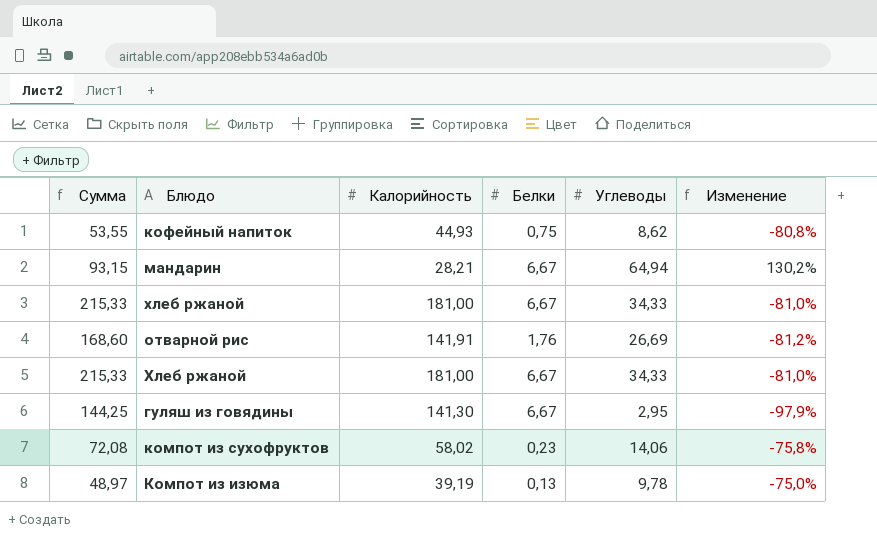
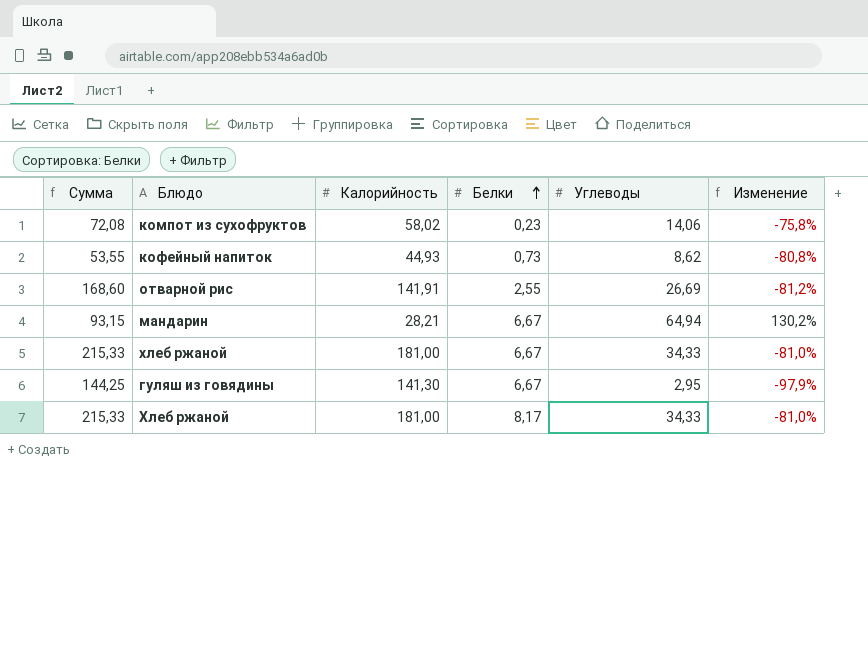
row order: none -> Белки ascending
row Компот из изюма: 48,97 | 39,19 | 0,13 | 9,78 | -75,0% -> none
кофейный напиток | Белки: 0,75 -> 0,73
отварной рис | Белки: 1,76 -> 2,55
Хлеб ржаной | Белки: 6,67 -> 8,17

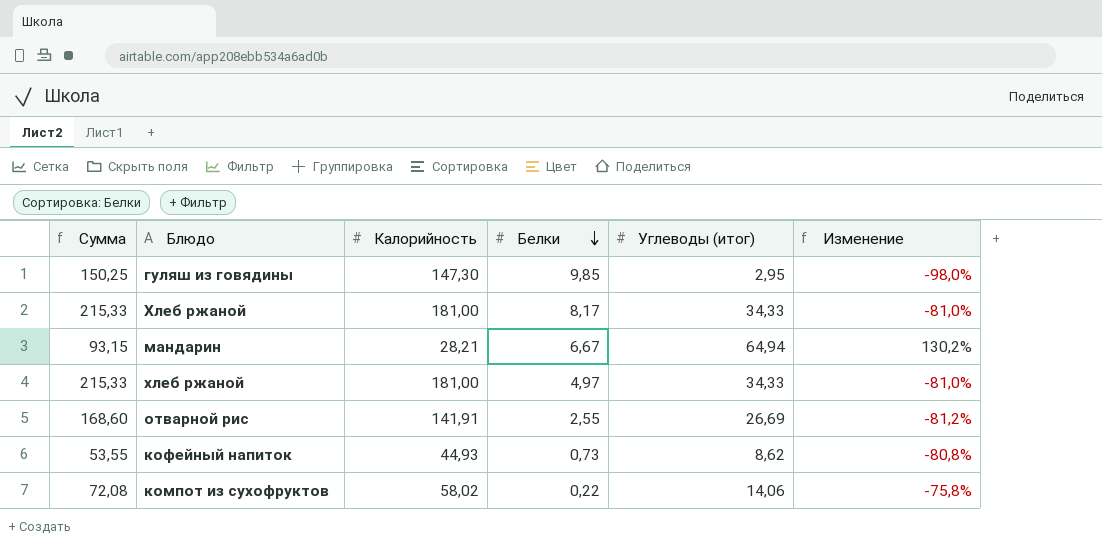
row order: Белки ascending -> Белки descending
column name: Углеводы -> Углеводы (итог)
гуляш из говядины | Сумма: 144,25 -> 150,25
гуляш из говядины | Калорийность: 141,30 -> 147,30
гуляш из говядины | Белки: 6,67 -> 9,85
гуляш из говядины | Изменение: -97,9% -> -98,0%
хлеб ржаной | Белки: 6,67 -> 4,97
компот из сухофруктов | Белки: 0,23 -> 0,22

